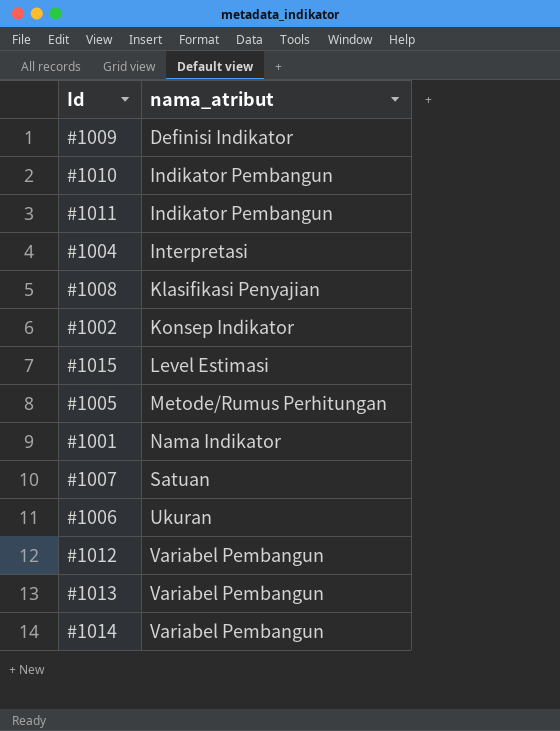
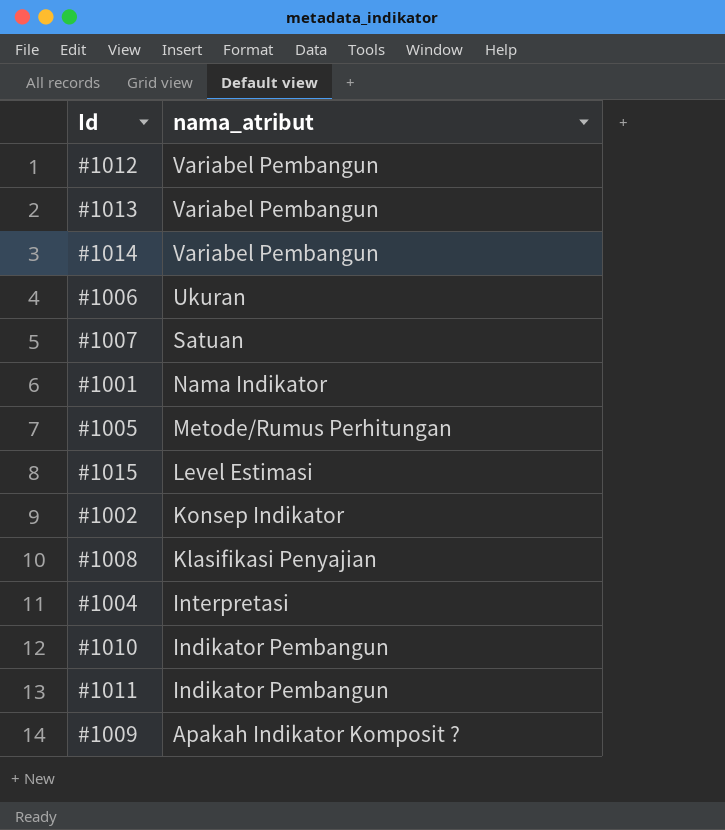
row order: nama_atribut ascending -> nama_atribut descending
#1009 | nama_atribut: Definisi Indikator -> Apakah Indikator Komposit ?

